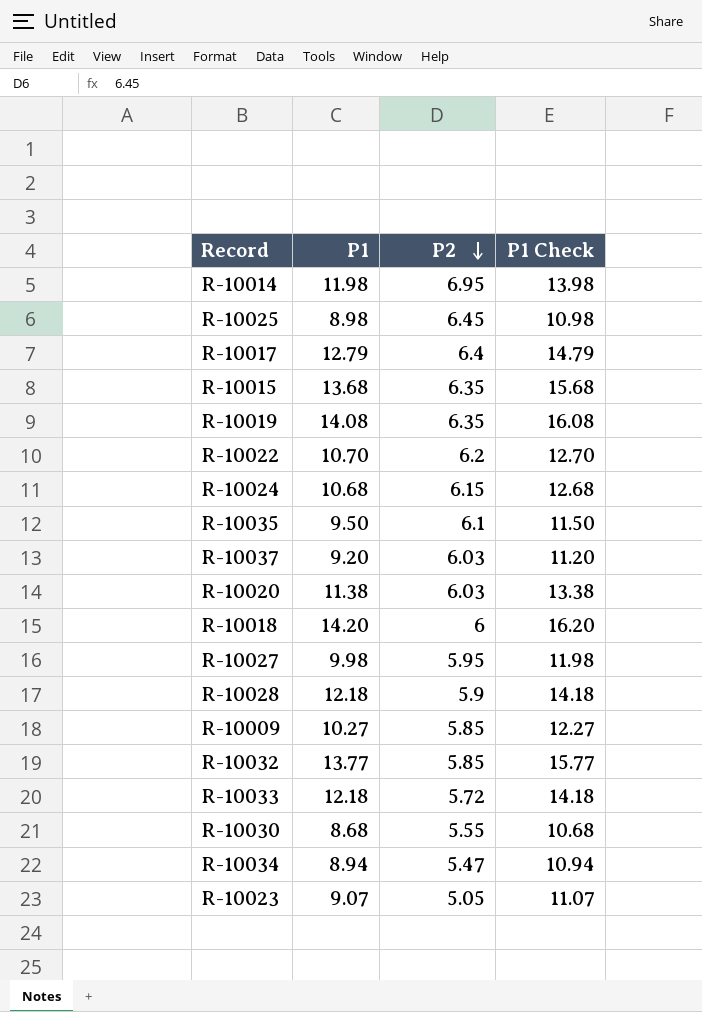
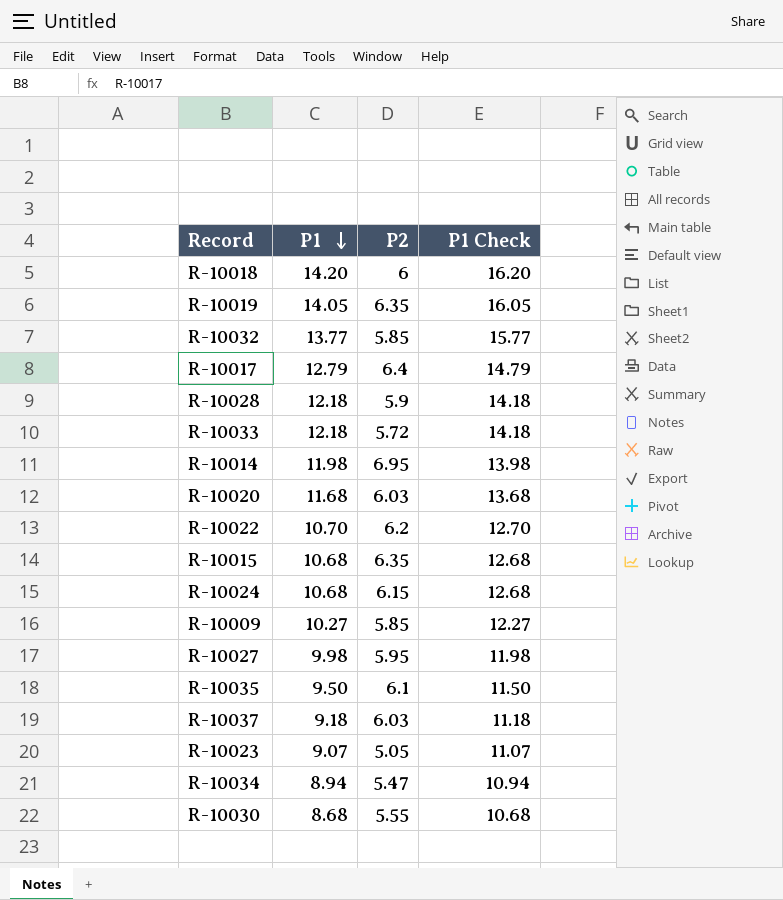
row order: P2 descending -> P1 descending
row R-10025: 8.98 | 6.45 | 10.98 -> none
R-10019 | P1: 14.08 -> 14.05
R-10019 | P1 Check: 16.08 -> 16.05
R-10020 | P1: 11.38 -> 11.68
R-10020 | P1 Check: 13.38 -> 13.68
R-10015 | P1: 13.68 -> 10.68
R-10015 | P1 Check: 15.68 -> 12.68
R-10037 | P1: 9.20 -> 9.18
R-10037 | P1 Check: 11.20 -> 11.18

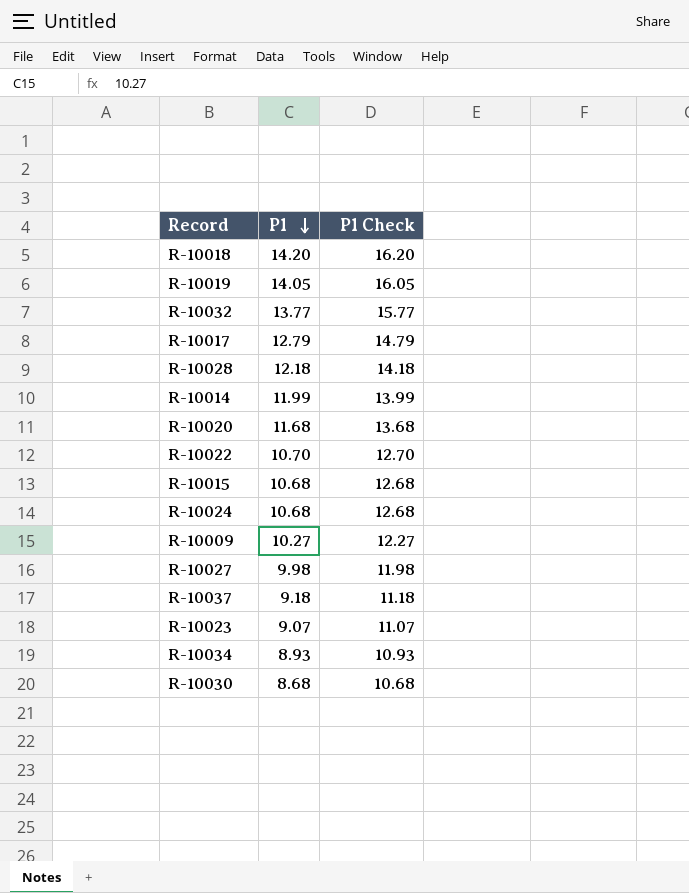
column P2 | position: 3 -> none
row R-10033: 12.18 | 5.72 | 14.18 -> none
row R-10035: 9.50 | 6.1 | 11.50 -> none
R-10014 | P1: 11.98 -> 11.99
R-10014 | P1 Check: 13.98 -> 13.99
R-10034 | P1: 8.94 -> 8.93
R-10034 | P1 Check: 10.94 -> 10.93

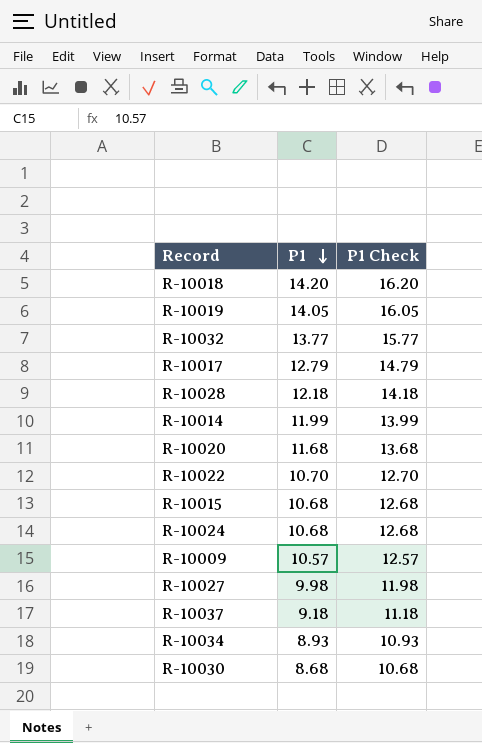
row R-10023: 9.07 | 11.07 -> none
R-10009 | P1: 10.27 -> 10.57
R-10009 | P1 Check: 12.27 -> 12.57

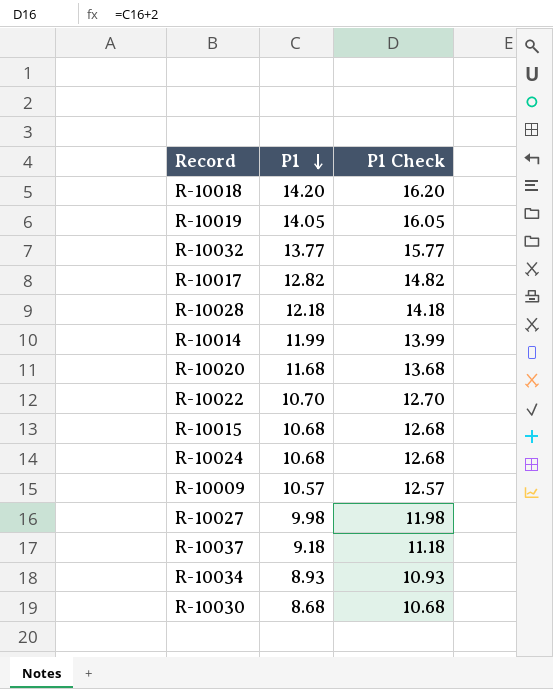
R-10017 | P1: 12.79 -> 12.82
R-10017 | P1 Check: 14.79 -> 14.82

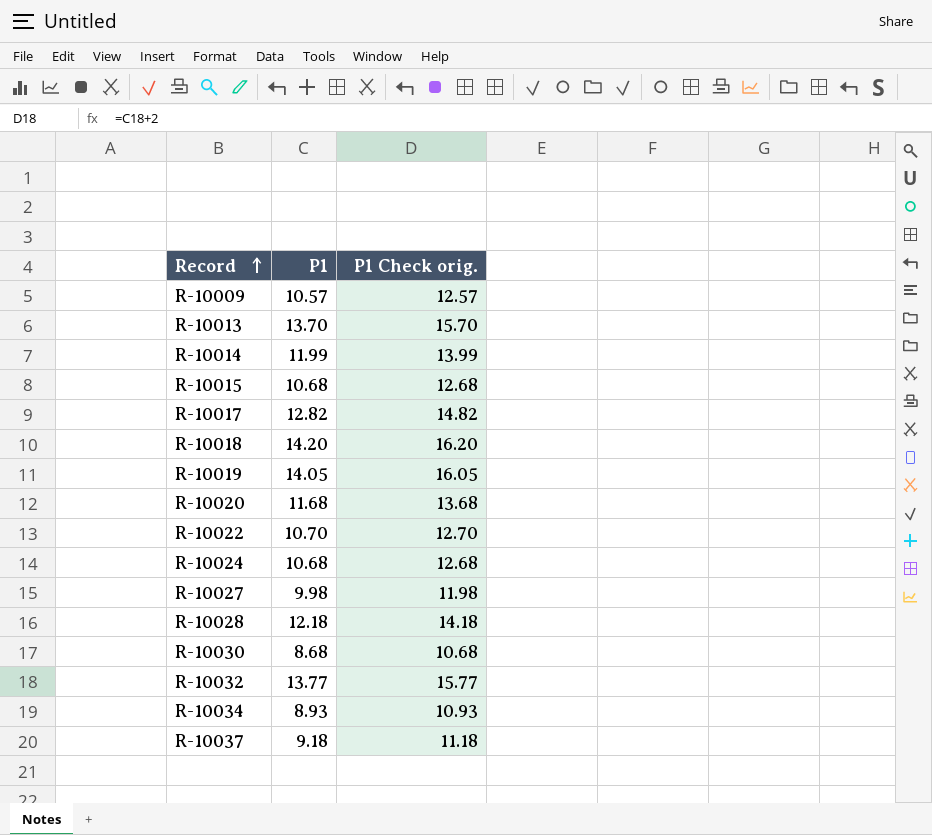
row order: P1 descending -> Record ascending
column name: P1 Check -> P1 Check orig.
row R-10013: none -> 13.70 | 15.70

